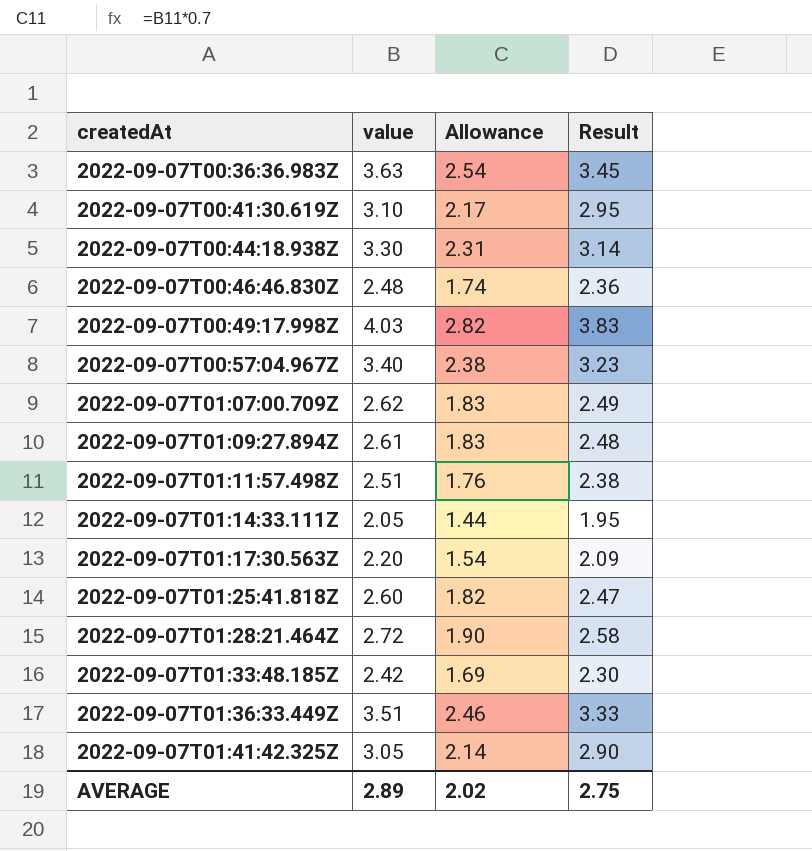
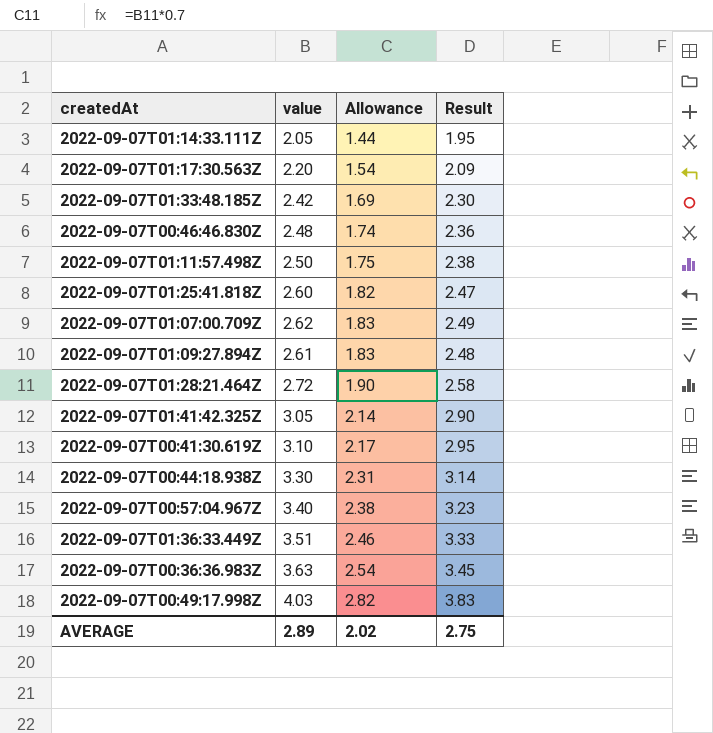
row order: createdAt ascending -> Allowance ascending
2022-09-07T01:11:57.498Z | value: 2.51 -> 2.50
2022-09-07T01:11:57.498Z | Allowance: 1.76 -> 1.75

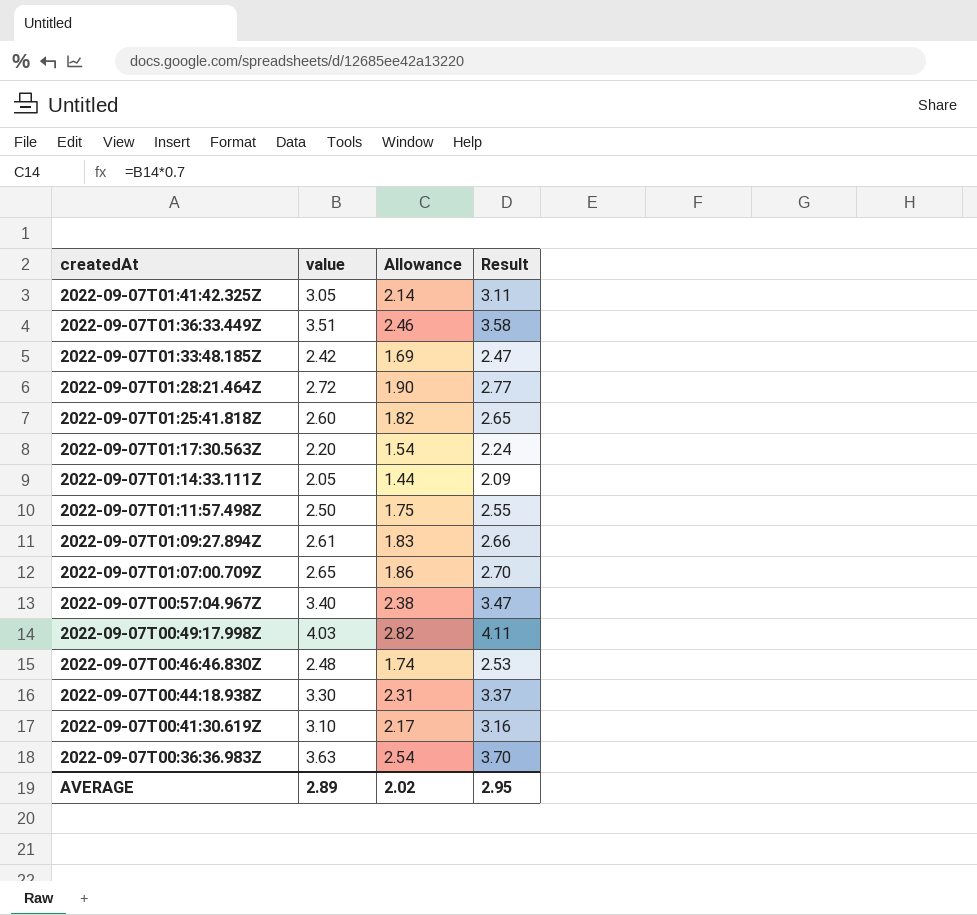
row order: Allowance ascending -> createdAt descending
column Result | formula: [value] * 0.95 -> [value] * 1.02
2022-09-07T01:07:00.709Z | value: 2.62 -> 2.65
2022-09-07T01:07:00.709Z | Allowance: 1.83 -> 1.86
AVERAGE | Result: 2.75 -> 2.95

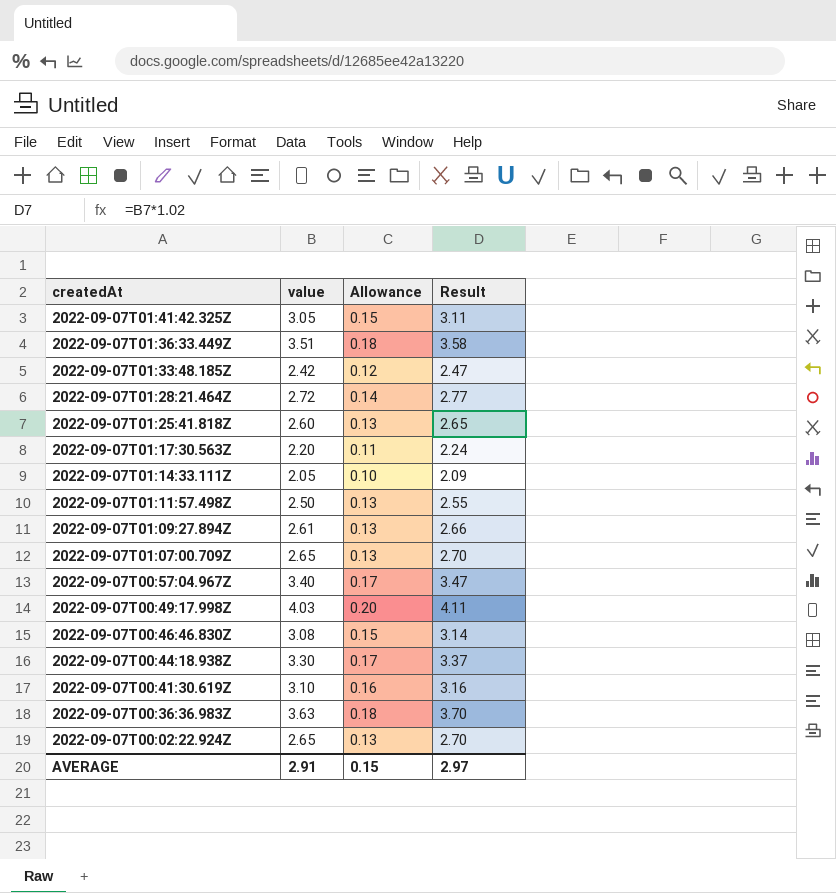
column Allowance | formula: [value] * 0.7 -> [value] * 0.05
2022-09-07T00:46:46.830Z | value: 2.48 -> 3.08
2022-09-07T00:46:46.830Z | Result: 2.53 -> 3.14
row 2022-09-07T00:02:22.924Z: none -> 2.65 | 0.13 | 2.70
AVERAGE | value: 2.89 -> 2.91
AVERAGE | Allowance: 2.02 -> 0.15
AVERAGE | Result: 2.95 -> 2.97

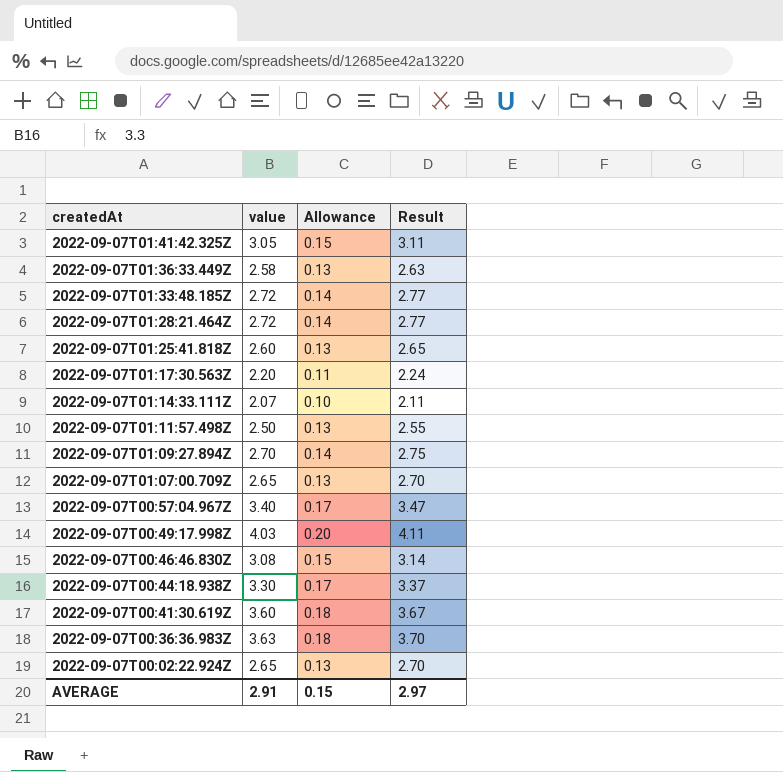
2022-09-07T01:36:33.449Z | value: 3.51 -> 2.58
2022-09-07T01:36:33.449Z | Allowance: 0.18 -> 0.13
2022-09-07T01:36:33.449Z | Result: 3.58 -> 2.63
2022-09-07T01:33:48.185Z | value: 2.42 -> 2.72
2022-09-07T01:33:48.185Z | Allowance: 0.12 -> 0.14
2022-09-07T01:33:48.185Z | Result: 2.47 -> 2.77
2022-09-07T01:14:33.111Z | value: 2.05 -> 2.07
2022-09-07T01:14:33.111Z | Result: 2.09 -> 2.11
2022-09-07T01:09:27.894Z | value: 2.61 -> 2.70
2022-09-07T01:09:27.894Z | Allowance: 0.13 -> 0.14
2022-09-07T01:09:27.894Z | Result: 2.66 -> 2.75
2022-09-07T00:41:30.619Z | value: 3.10 -> 3.60
2022-09-07T00:41:30.619Z | Allowance: 0.16 -> 0.18
2022-09-07T00:41:30.619Z | Result: 3.16 -> 3.67

